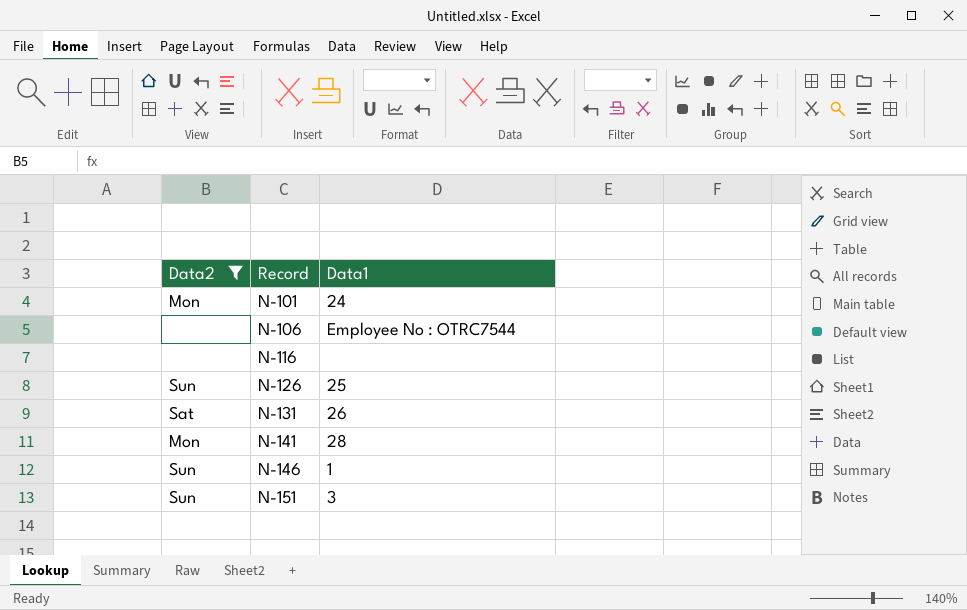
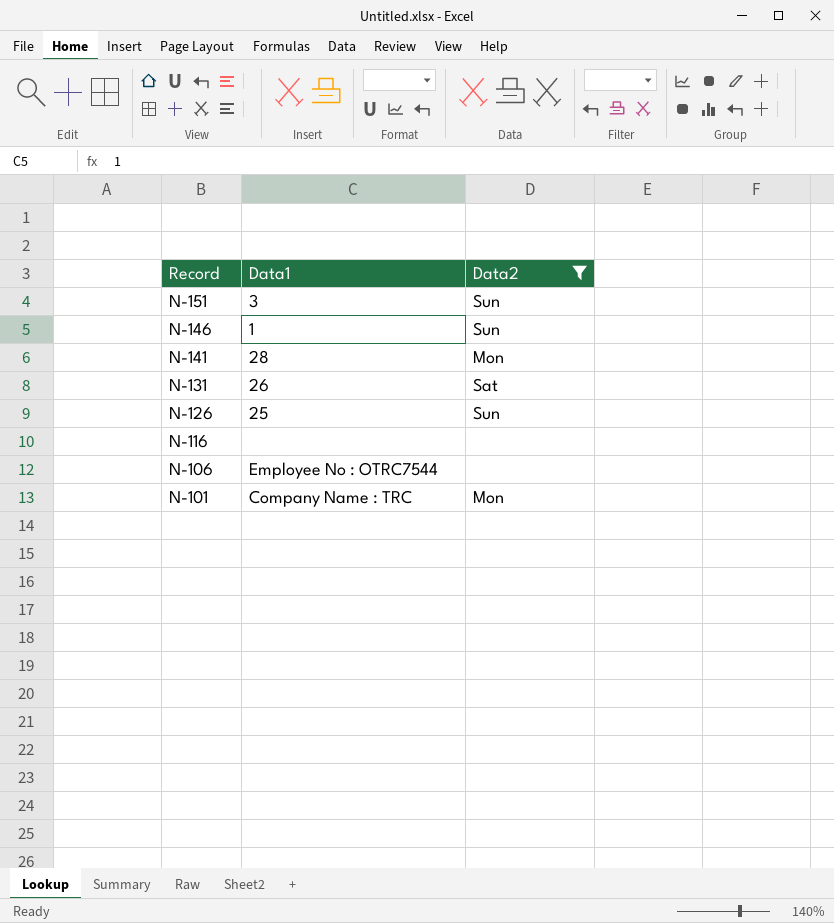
row order: Record ascending -> Record descending
column Data2 | position: 1 -> 3
N-101 | Data1: 24 -> Company Name : TRC

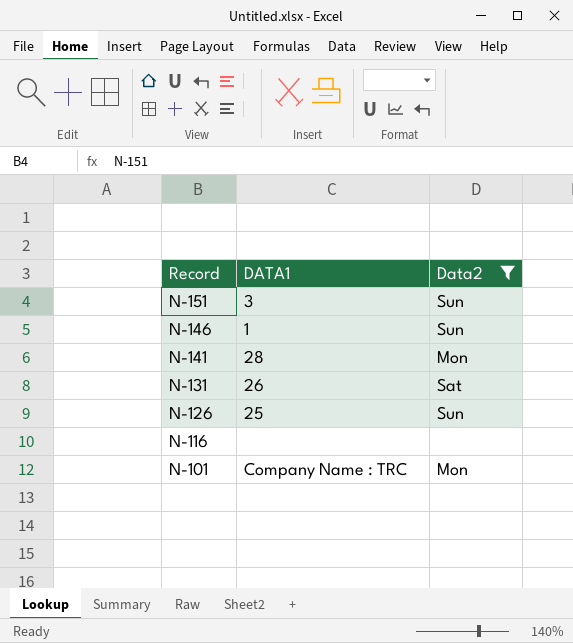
column name: Data1 -> DATA1
row N-106: Employee No : OTRC7544 | none -> none

